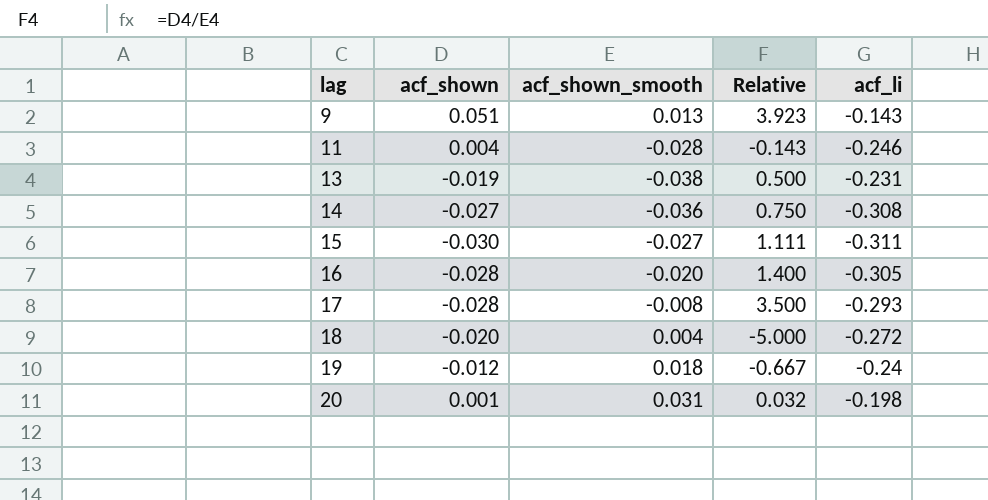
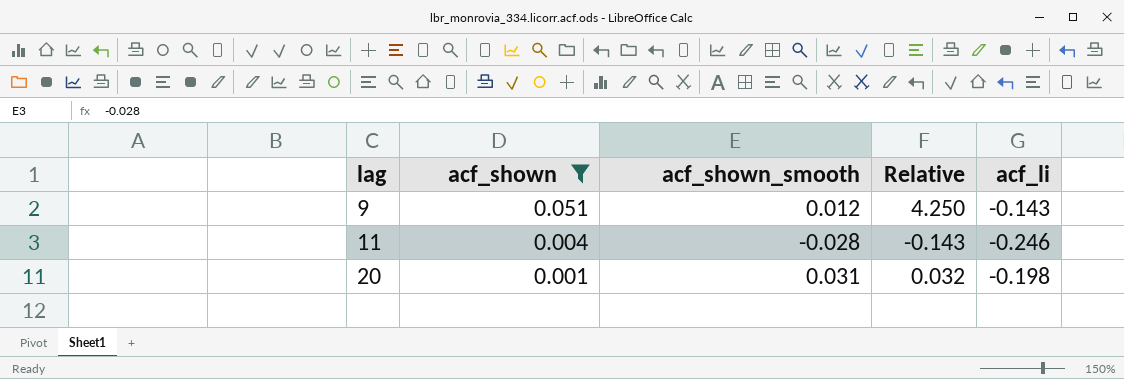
filter: none -> acf_shown >= 0.001
9 | acf_shown_smooth: 0.013 -> 0.012
9 | Relative: 3.923 -> 4.250

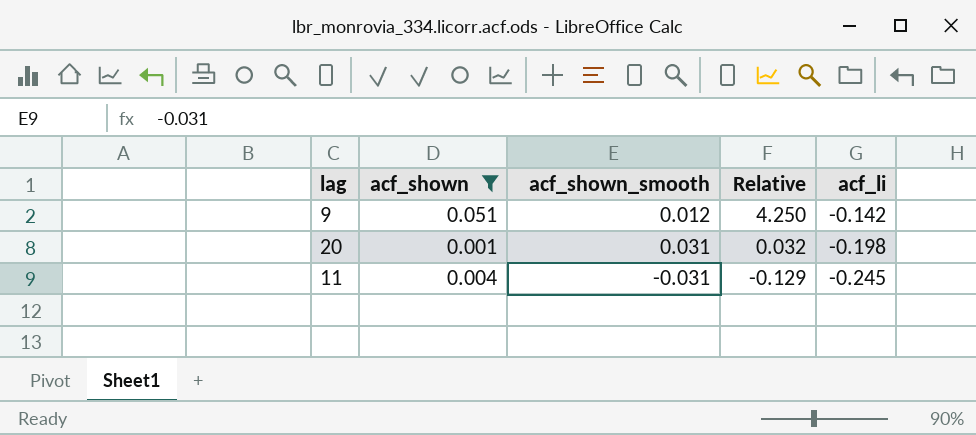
row order: lag ascending -> Relative descending
9 | acf_li: -0.143 -> -0.142
11 | acf_shown_smooth: -0.028 -> -0.031
11 | Relative: -0.143 -> -0.129
11 | acf_li: -0.246 -> -0.245

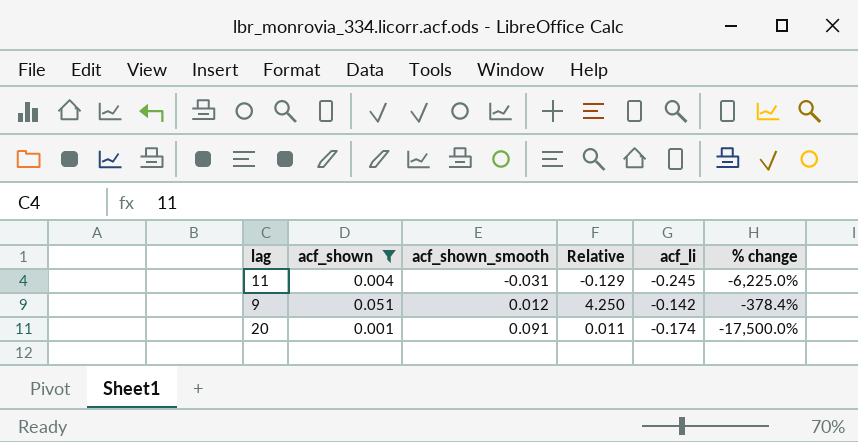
row order: Relative descending -> acf_shown_smooth ascending
column % change | formula: none -> ([acf_li] - [acf_shown]) / [acf_shown]
20 | acf_shown_smooth: 0.031 -> 0.091
20 | Relative: 0.032 -> 0.011
20 | acf_li: -0.198 -> -0.174

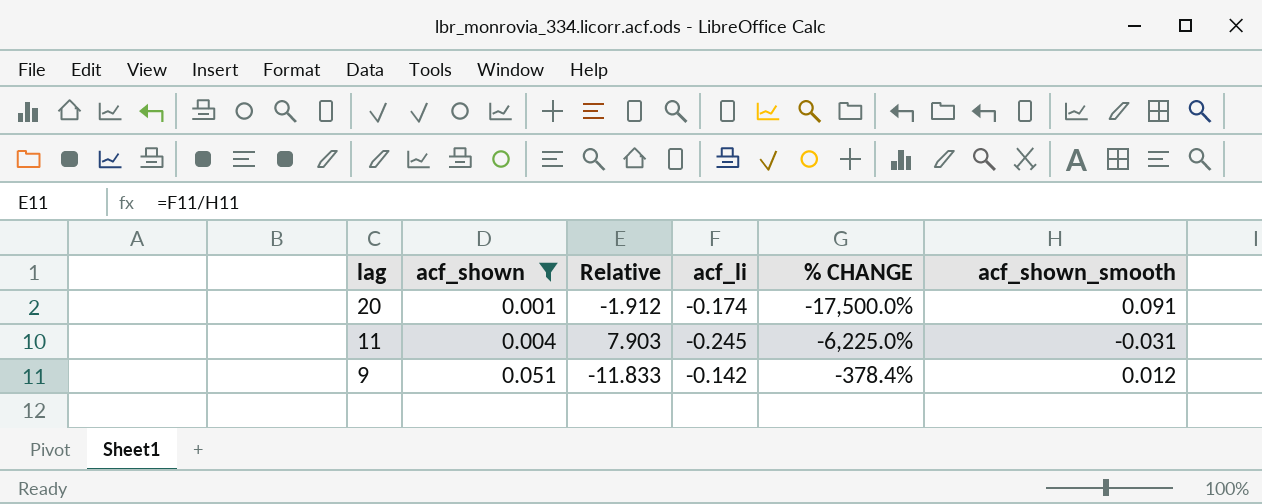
row order: acf_shown_smooth ascending -> lag descending
column Relative | formula: [acf_shown] / [acf_shown_smooth] -> [acf_li] / [acf_shown_smooth]
column name: % change -> % CHANGE
column acf_shown_smooth | position: 3 -> 6

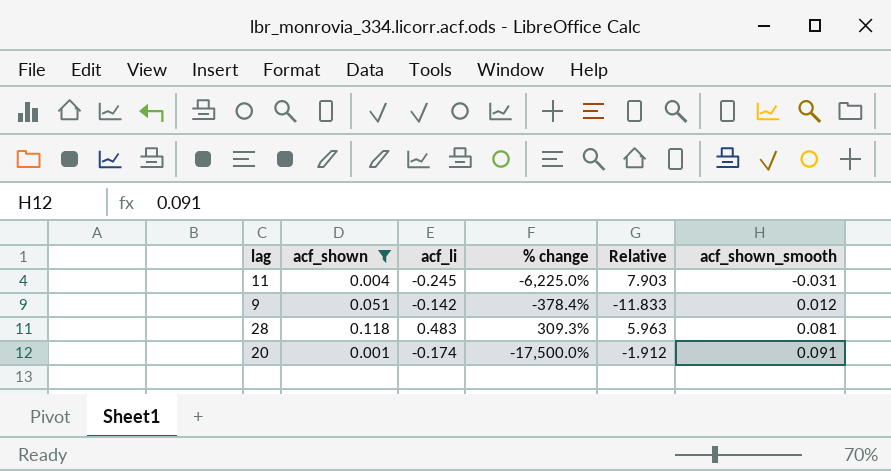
row order: lag descending -> acf_shown_smooth ascending
column name: % CHANGE -> % change
column Relative | position: 3 -> 5
row 28: none -> 0.118 | 0.483 | 309.3% | 5.963 | 0.081

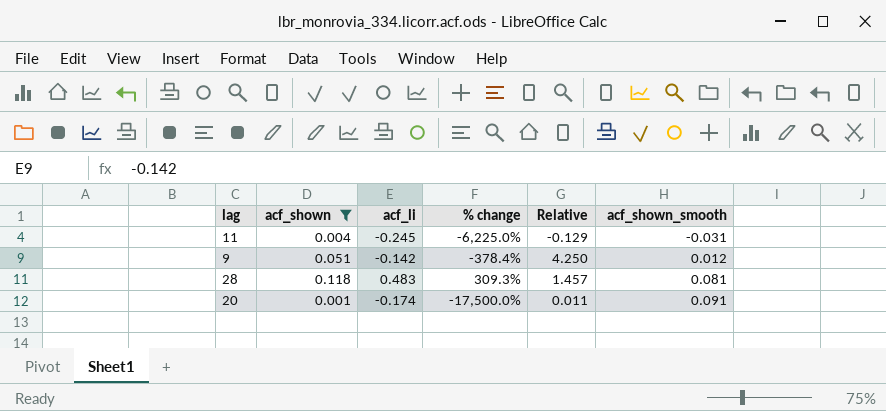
column Relative | formula: [acf_li] / [acf_shown_smooth] -> [acf_shown] / [acf_shown_smooth]

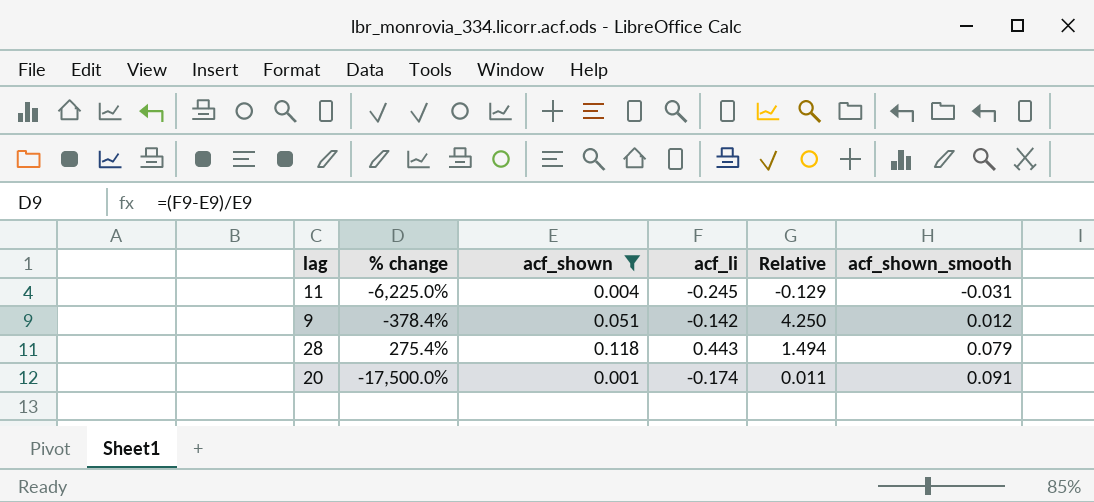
column % change | position: 4 -> 2
28 | % change: 309.3% -> 275.4%
28 | acf_li: 0.483 -> 0.443
28 | Relative: 1.457 -> 1.494
28 | acf_shown_smooth: 0.081 -> 0.079

